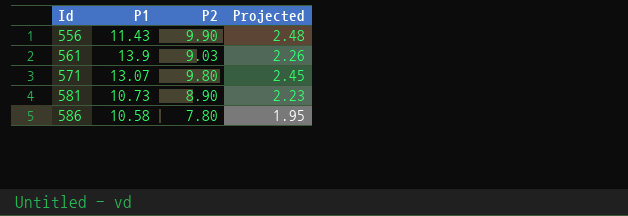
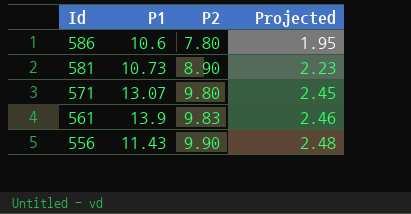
row order: Id ascending -> Id descending
586 | P1: 10.58 -> 10.6
561 | P2: 9.03 -> 9.83
561 | Projected: 2.26 -> 2.46

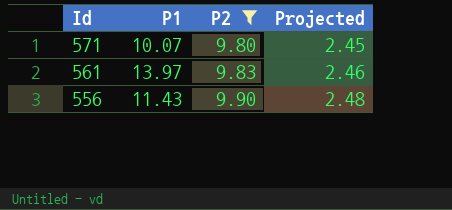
filter: none -> P2 >= 9.80
571 | P1: 13.07 -> 10.07
561 | P1: 13.9 -> 13.97

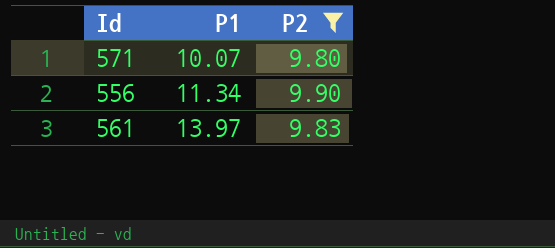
row order: Id descending -> P1 ascending
column Projected | formula: [P2] * 0.25 -> none
556 | P1: 11.43 -> 11.34

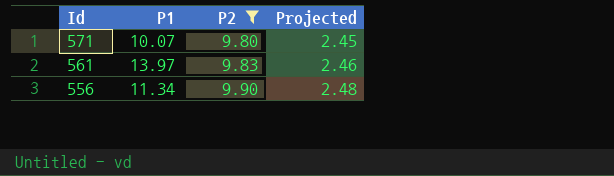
row order: P1 ascending -> Id descending
column Projected | formula: none -> [P2] * 0.25

